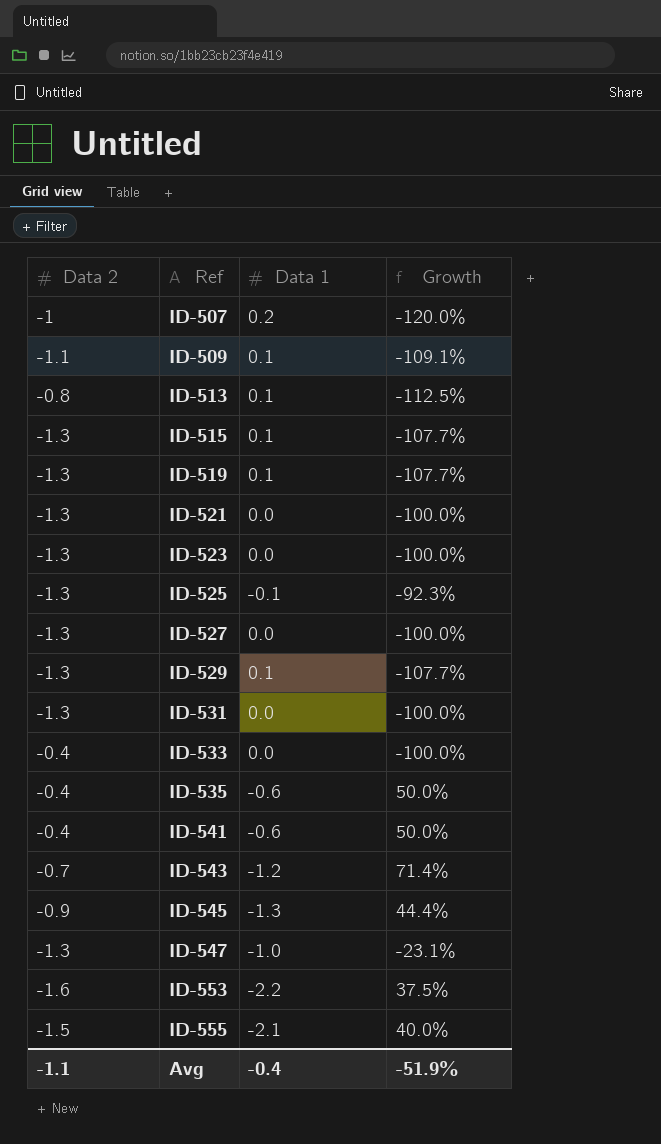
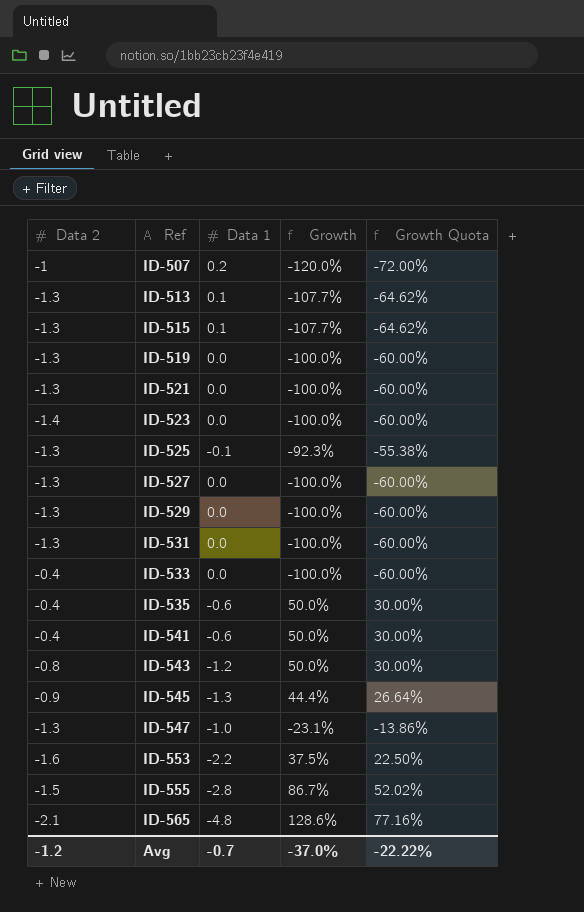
column Growth Quota | formula: none -> [Growth] * 0.6
row ID-509: -1.1 | 0.1 | -109.1% -> none
ID-513 | Data 2: -0.8 -> -1.3
ID-513 | Growth: -112.5% -> -107.7%
ID-519 | Data 1: 0.1 -> 0.0
ID-519 | Growth: -107.7% -> -100.0%
ID-523 | Data 2: -1.3 -> -1.4
ID-529 | Data 1: 0.1 -> 0.0
ID-529 | Growth: -107.7% -> -100.0%
ID-543 | Data 2: -0.7 -> -0.8
ID-543 | Growth: 71.4% -> 50.0%
ID-555 | Data 1: -2.1 -> -2.8
ID-555 | Growth: 40.0% -> 86.7%
row ID-565: none -> -2.1 | -4.8 | 128.6% | 77.16%
Avg | Data 2: -1.1 -> -1.2
Avg | Data 1: -0.4 -> -0.7
Avg | Growth: -51.9% -> -37.0%

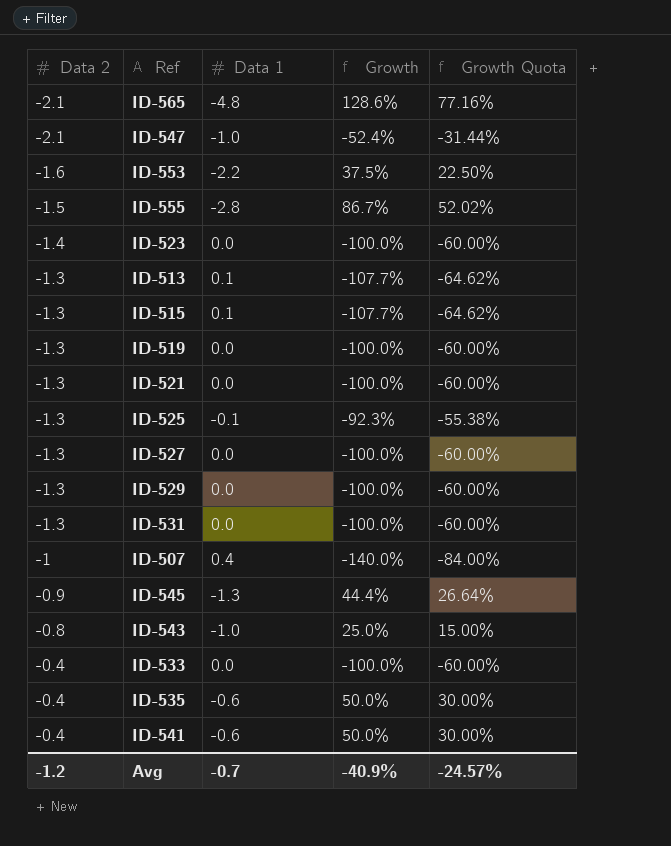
row order: Ref ascending -> Data 2 ascending
ID-547 | Data 2: -1.3 -> -2.1
ID-547 | Growth: -23.1% -> -52.4%
ID-547 | Growth Quota: -13.86% -> -31.44%
ID-507 | Data 1: 0.2 -> 0.4
ID-507 | Growth: -120.0% -> -140.0%
ID-507 | Growth Quota: -72.00% -> -84.00%
ID-543 | Data 1: -1.2 -> -1.0
ID-543 | Growth: 50.0% -> 25.0%
ID-543 | Growth Quota: 30.00% -> 15.00%
Avg | Growth: -37.0% -> -40.9%
Avg | Growth Quota: -22.22% -> -24.57%

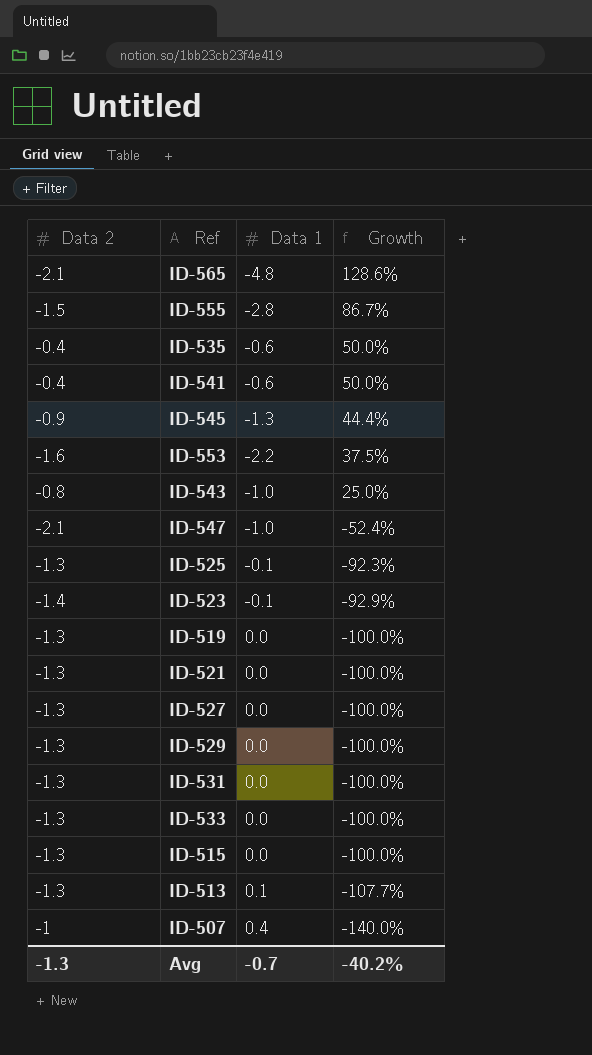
row order: Data 2 ascending -> Growth descending
column Growth Quota | formula: [Growth] * 0.6 -> none
ID-523 | Data 1: 0.0 -> -0.1
ID-523 | Growth: -100.0% -> -92.9%
ID-533 | Data 2: -0.4 -> -1.3
ID-515 | Data 1: 0.1 -> 0.0
ID-515 | Growth: -107.7% -> -100.0%
Avg | Data 2: -1.2 -> -1.3
Avg | Growth: -40.9% -> -40.2%

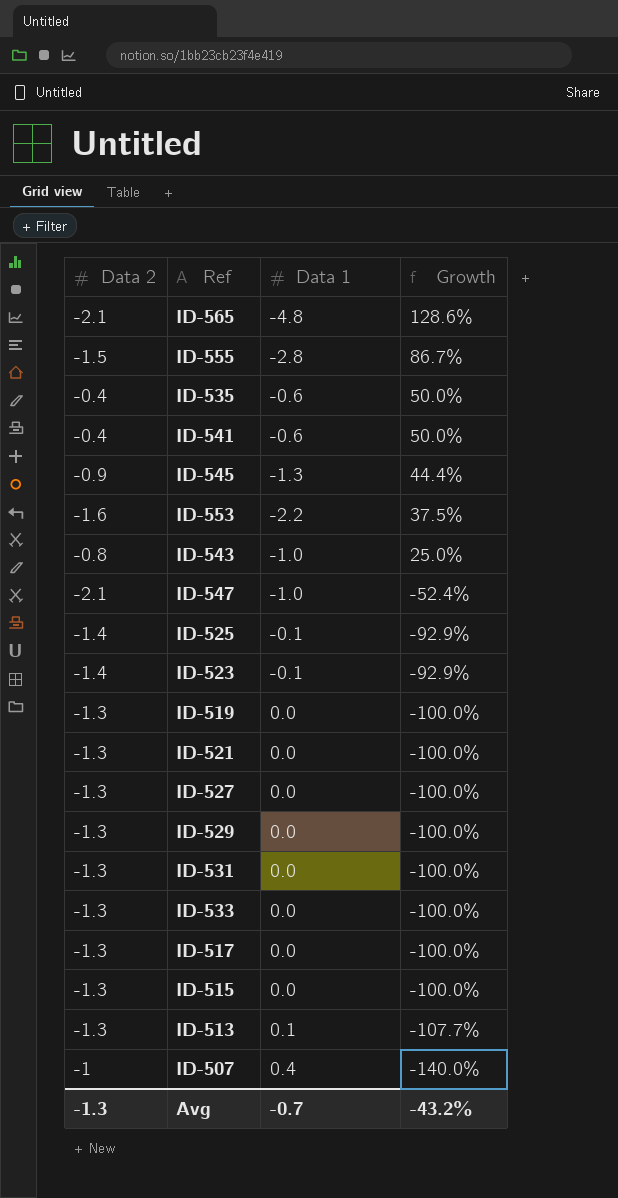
ID-525 | Data 2: -1.3 -> -1.4
ID-525 | Growth: -92.3% -> -92.9%
row ID-517: none -> -1.3 | 0.0 | -100.0%
Avg | Growth: -40.2% -> -43.2%

